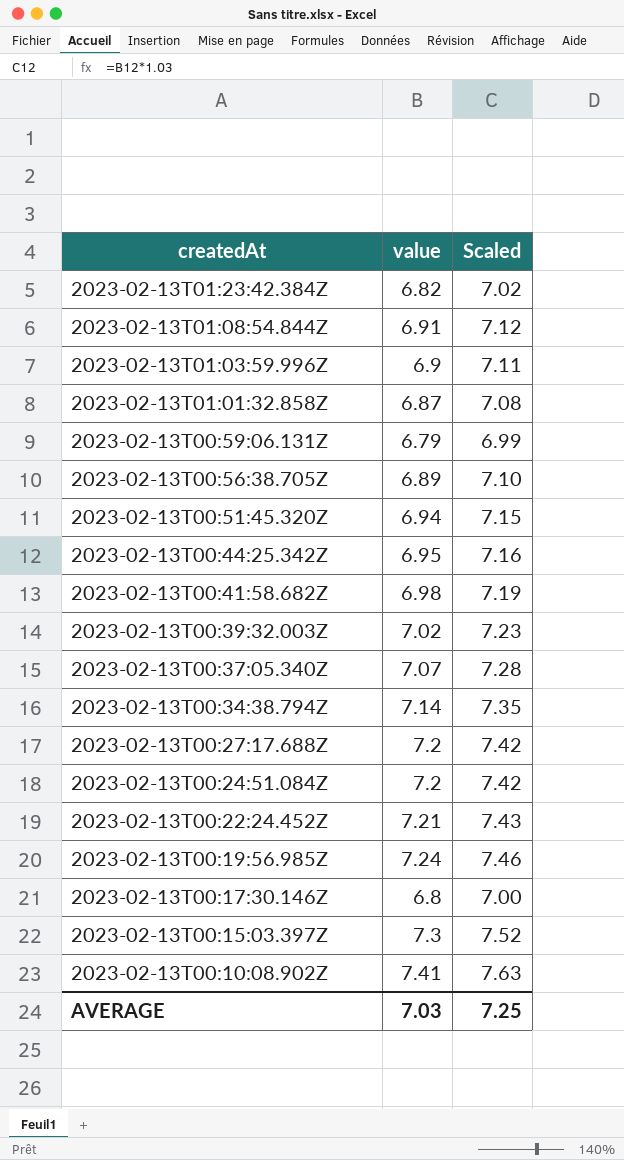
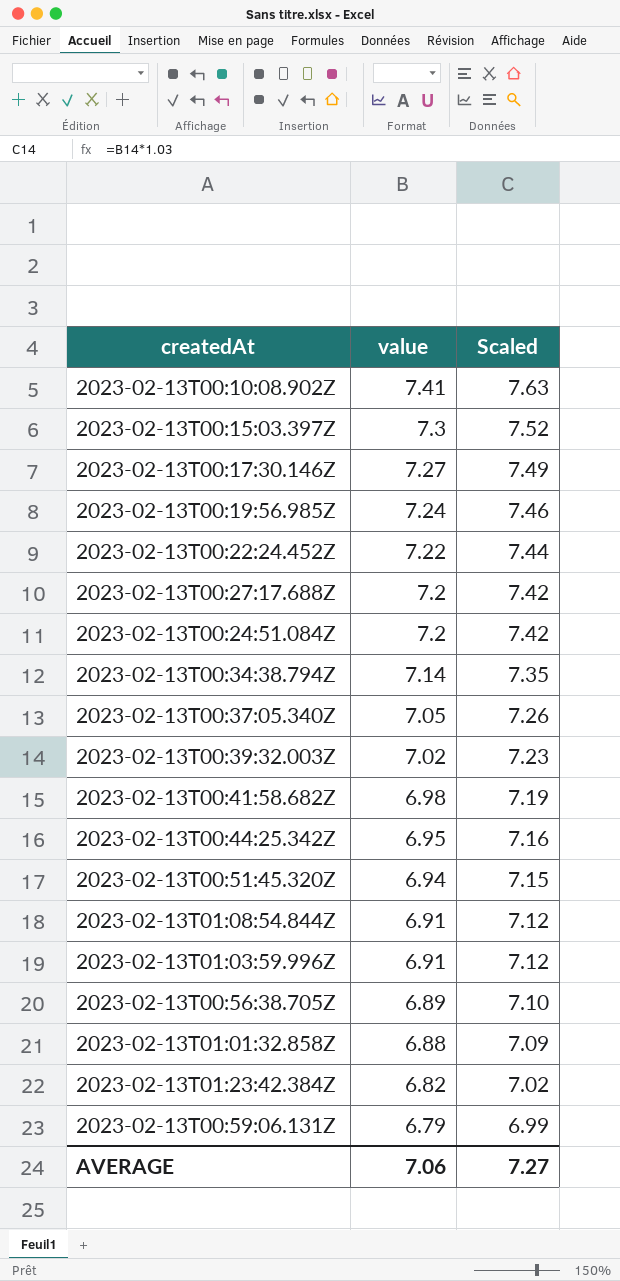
row order: createdAt descending -> value descending
2023-02-13T00:17:30.146Z | value: 6.8 -> 7.27
2023-02-13T00:17:30.146Z | Scaled: 7.00 -> 7.49
2023-02-13T00:22:24.452Z | value: 7.21 -> 7.22
2023-02-13T00:22:24.452Z | Scaled: 7.43 -> 7.44
2023-02-13T00:37:05.340Z | value: 7.07 -> 7.05
2023-02-13T00:37:05.340Z | Scaled: 7.28 -> 7.26
2023-02-13T01:03:59.996Z | value: 6.9 -> 6.91
2023-02-13T01:03:59.996Z | Scaled: 7.11 -> 7.12
2023-02-13T01:01:32.858Z | value: 6.87 -> 6.88
2023-02-13T01:01:32.858Z | Scaled: 7.08 -> 7.09
AVERAGE | value: 7.03 -> 7.06
AVERAGE | Scaled: 7.25 -> 7.27

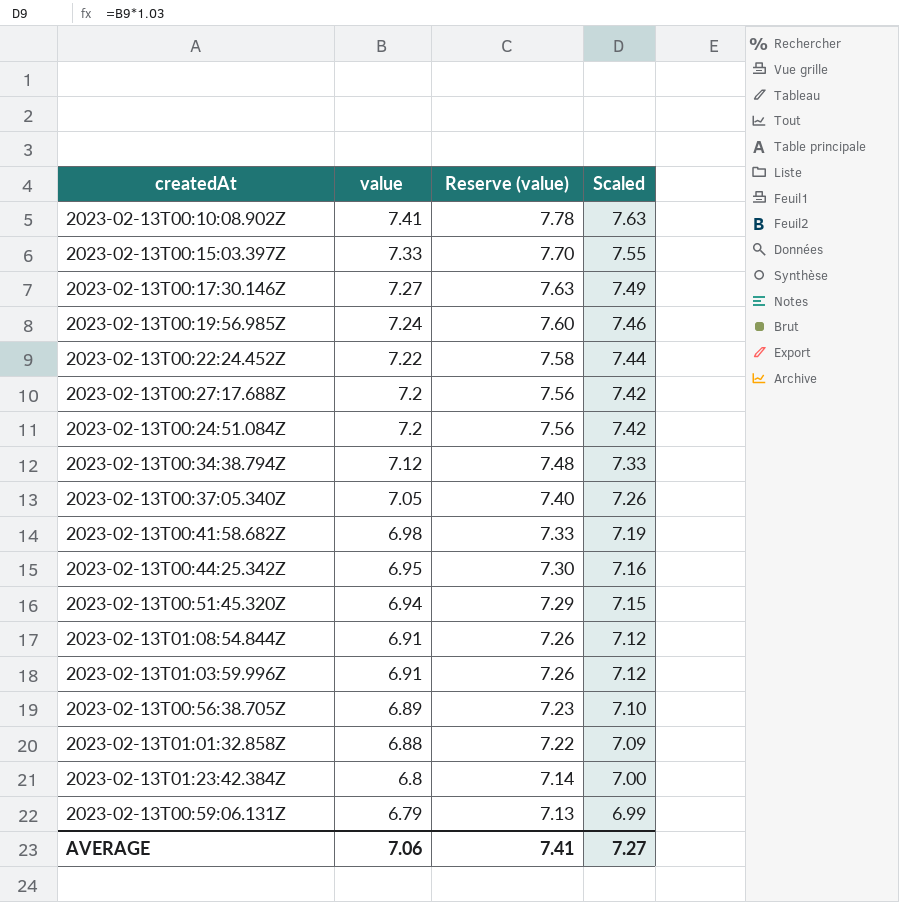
column Reserve (value) | formula: none -> [value] * 1.05
row 2023-02-13T00:39:32.003Z: 7.02 | 7.23 -> none
2023-02-13T00:15:03.397Z | value: 7.3 -> 7.33
2023-02-13T00:15:03.397Z | Scaled: 7.52 -> 7.55
2023-02-13T00:34:38.794Z | value: 7.14 -> 7.12
2023-02-13T00:34:38.794Z | Scaled: 7.35 -> 7.33
2023-02-13T01:23:42.384Z | value: 6.82 -> 6.8
2023-02-13T01:23:42.384Z | Scaled: 7.02 -> 7.00

